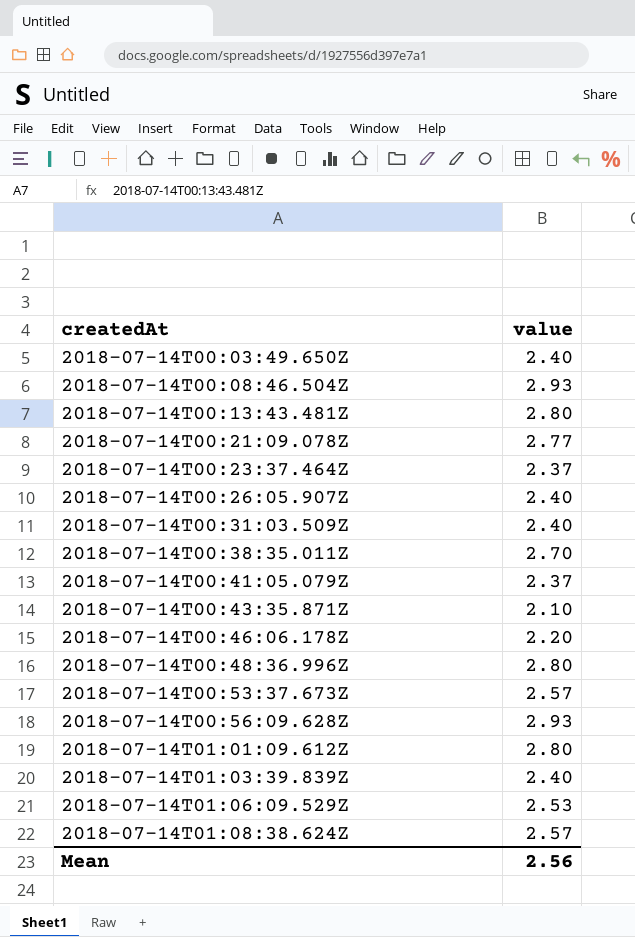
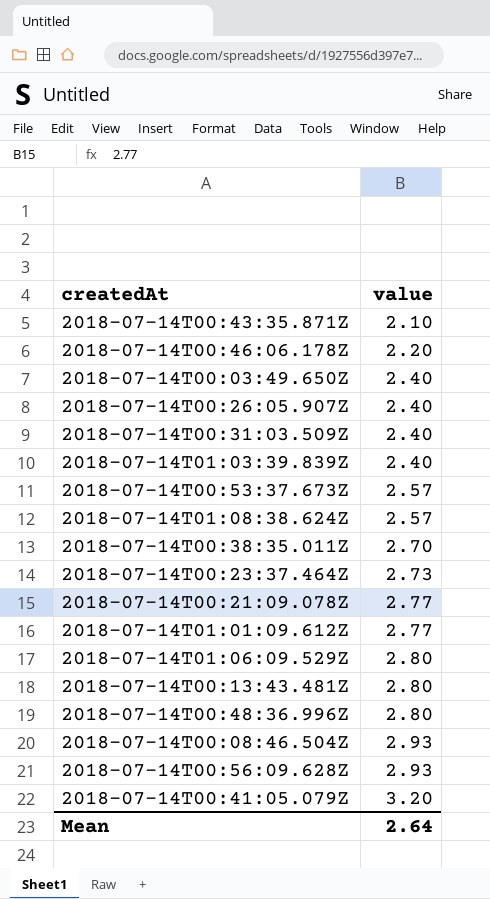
row order: createdAt ascending -> value ascending
2018-07-14T00:23:37.464Z | value: 2.37 -> 2.73
2018-07-14T01:01:09.612Z | value: 2.80 -> 2.77
2018-07-14T01:06:09.529Z | value: 2.53 -> 2.80
2018-07-14T00:41:05.079Z | value: 2.37 -> 3.20
Mean | value: 2.56 -> 2.64

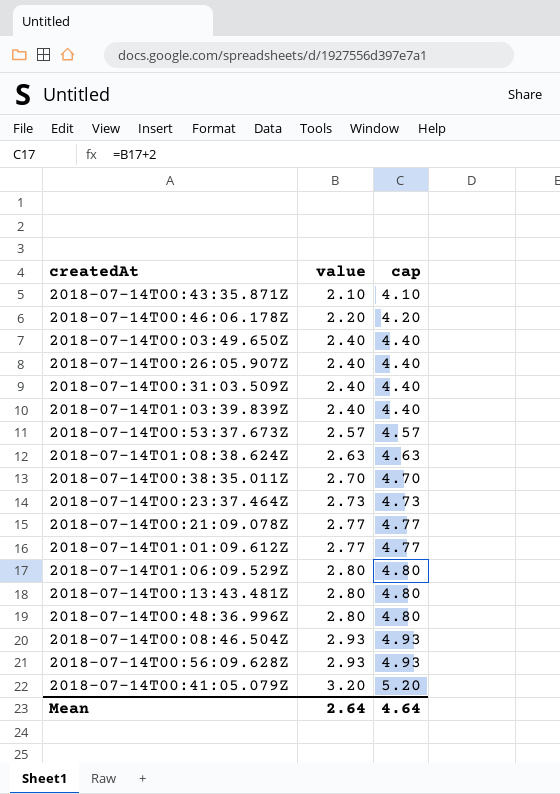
column cap | formula: none -> [value] + 2
2018-07-14T01:08:38.624Z | value: 2.57 -> 2.63

